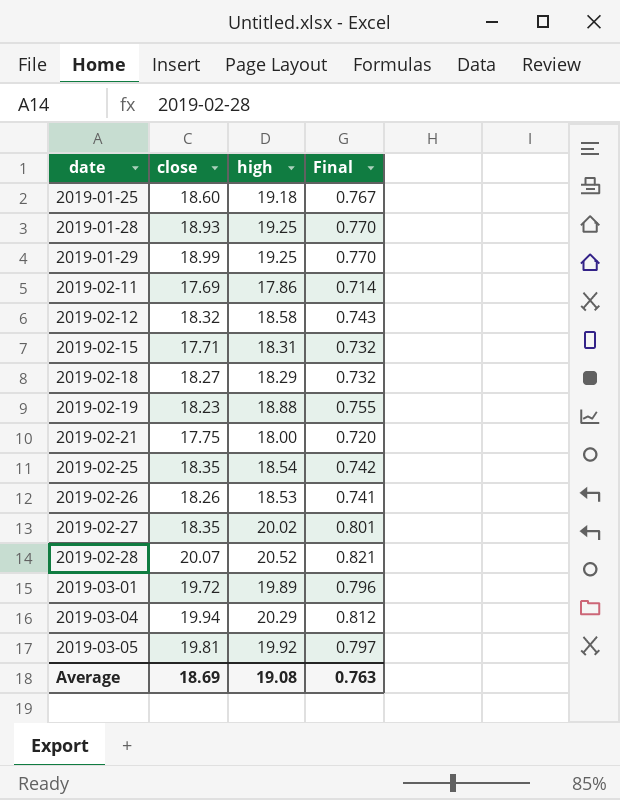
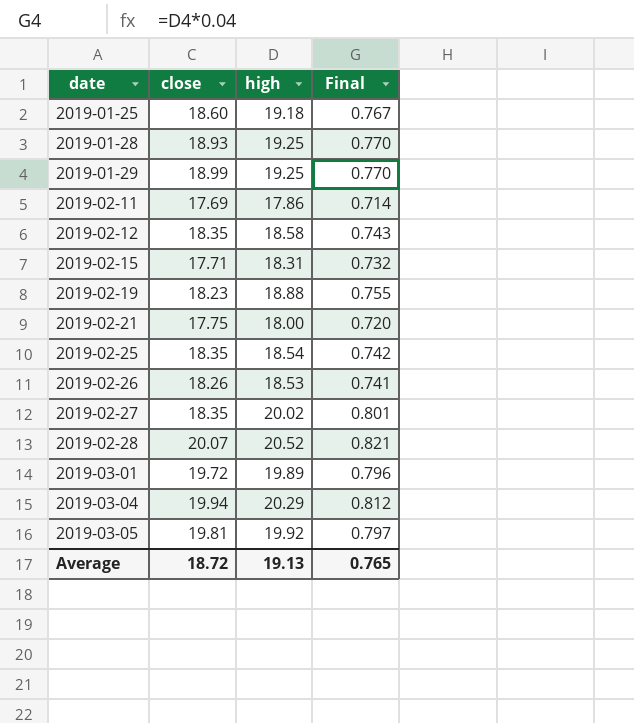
row 2019-02-18: 18.27 | 18.29 | 0.732 -> none
2019-02-12 | close: 18.32 -> 18.35
Average | close: 18.69 -> 18.72
Average | high: 19.08 -> 19.13
Average | Final: 0.763 -> 0.765

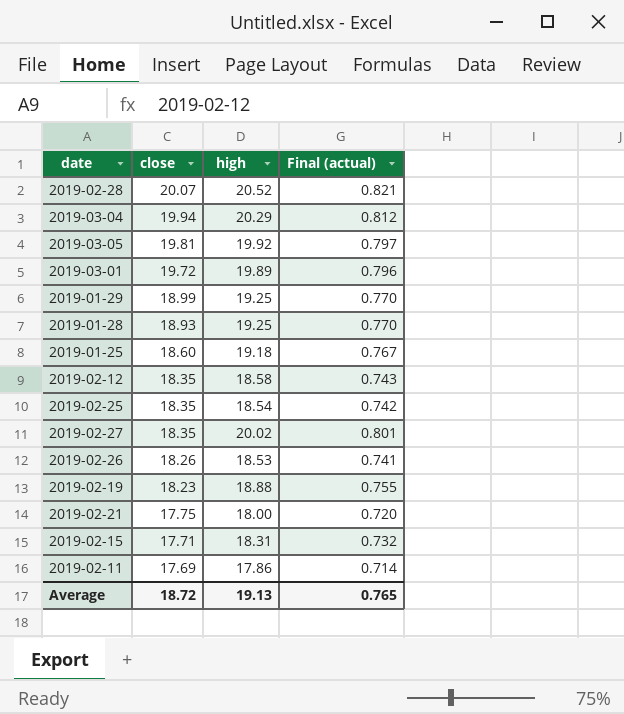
row order: date ascending -> close descending
column name: Final -> Final (actual)

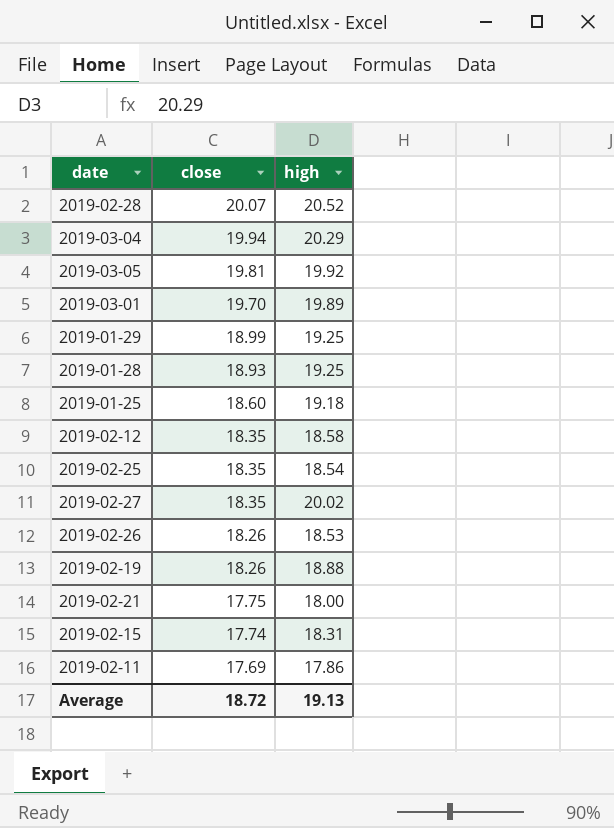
column Final (actual) | formula: [high] * 0.04 -> none
2019-03-01 | close: 19.72 -> 19.70
2019-02-19 | close: 18.23 -> 18.26
2019-02-15 | close: 17.71 -> 17.74

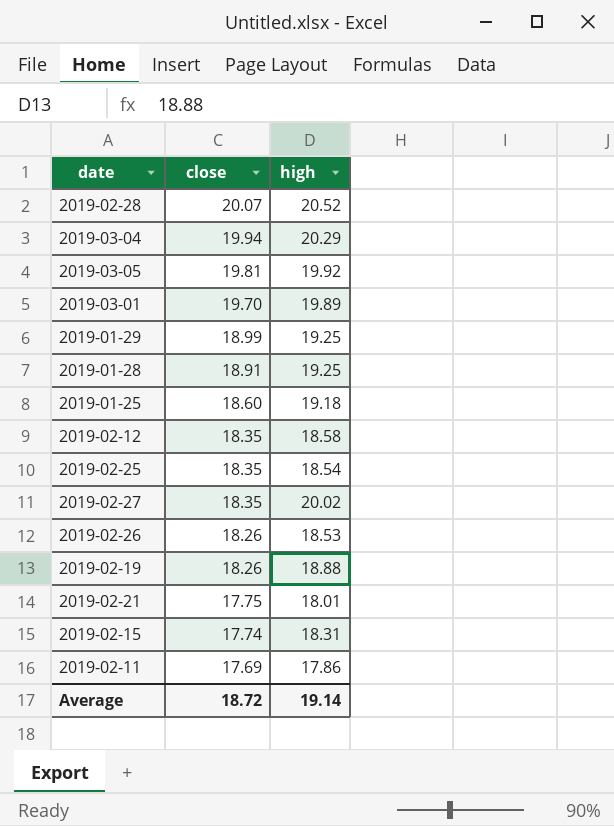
2019-01-28 | close: 18.93 -> 18.91
2019-02-21 | high: 18.00 -> 18.01
Average | high: 19.13 -> 19.14

